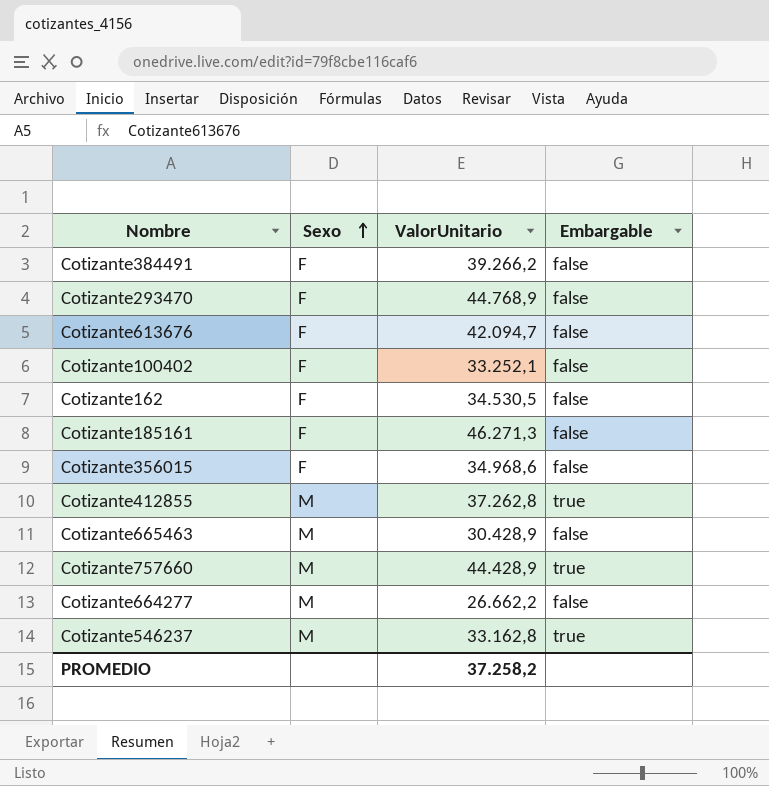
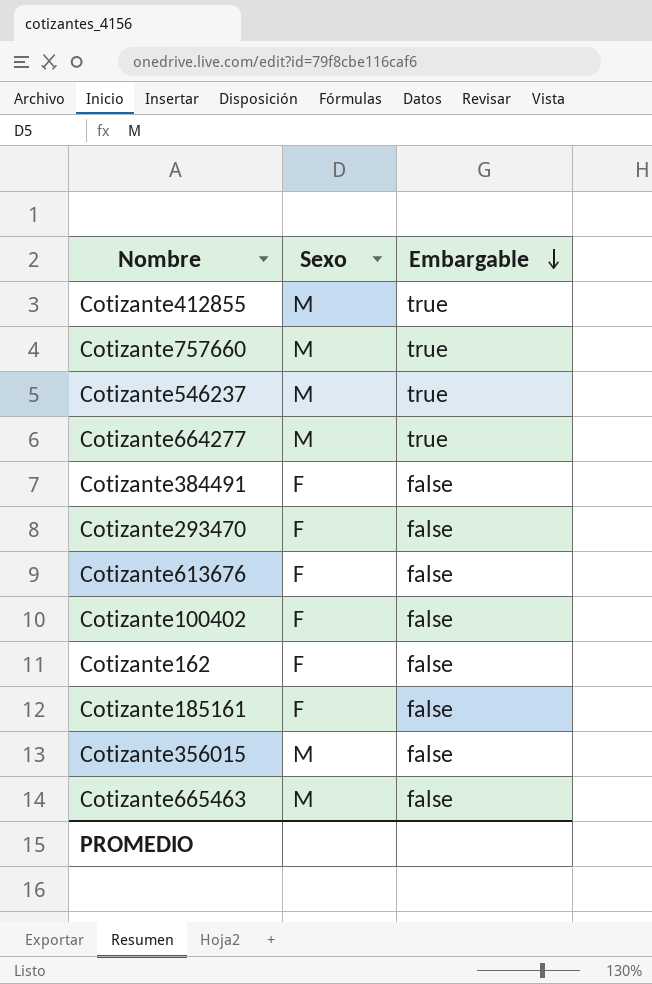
row order: Sexo ascending -> Embargable descending
column ValorUnitario | position: 3 -> none
Cotizante664277 | Embargable: false -> true
Cotizante356015 | Sexo: F -> M

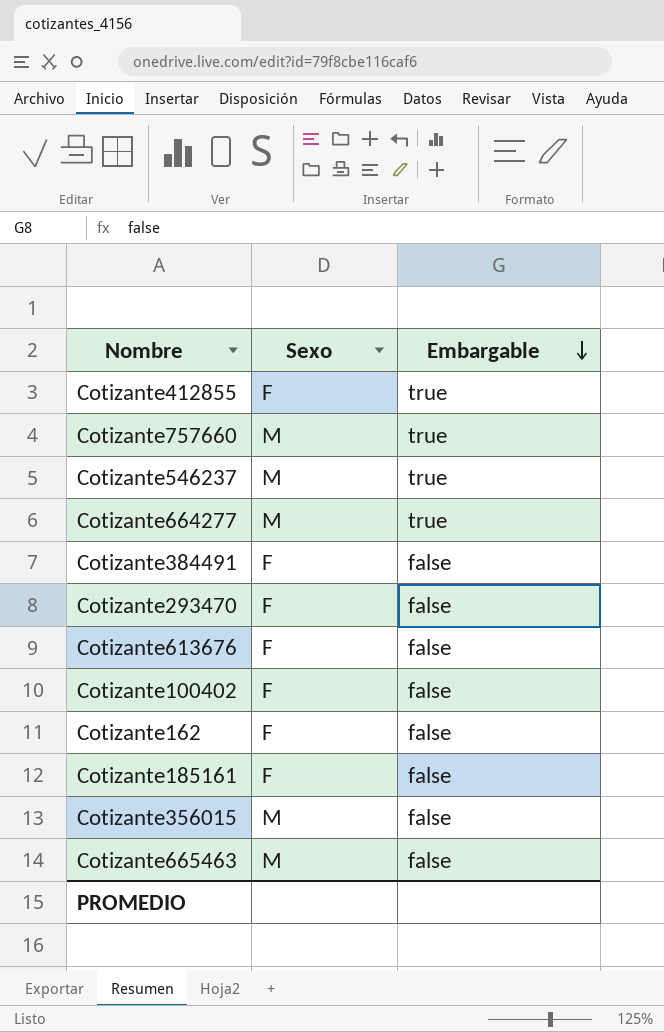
Cotizante412855 | Sexo: M -> F

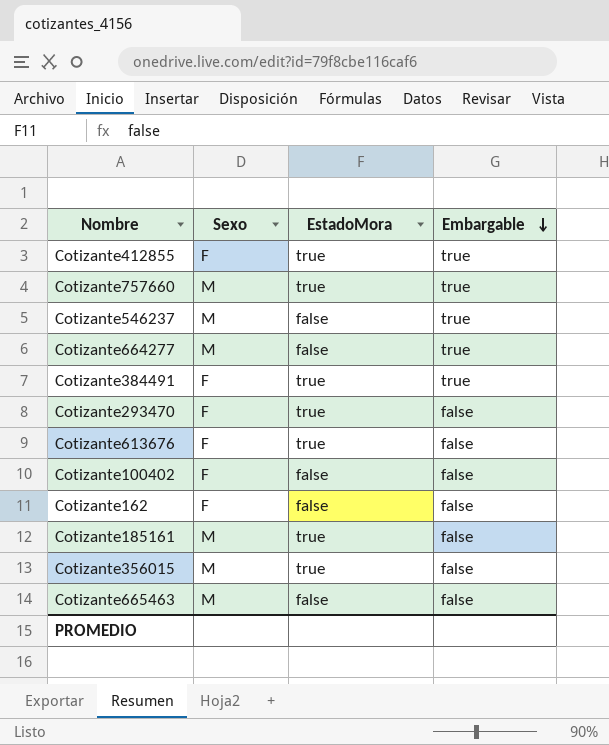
column EstadoMora | position: none -> 3
Cotizante384491 | Embargable: false -> true
Cotizante185161 | Sexo: F -> M

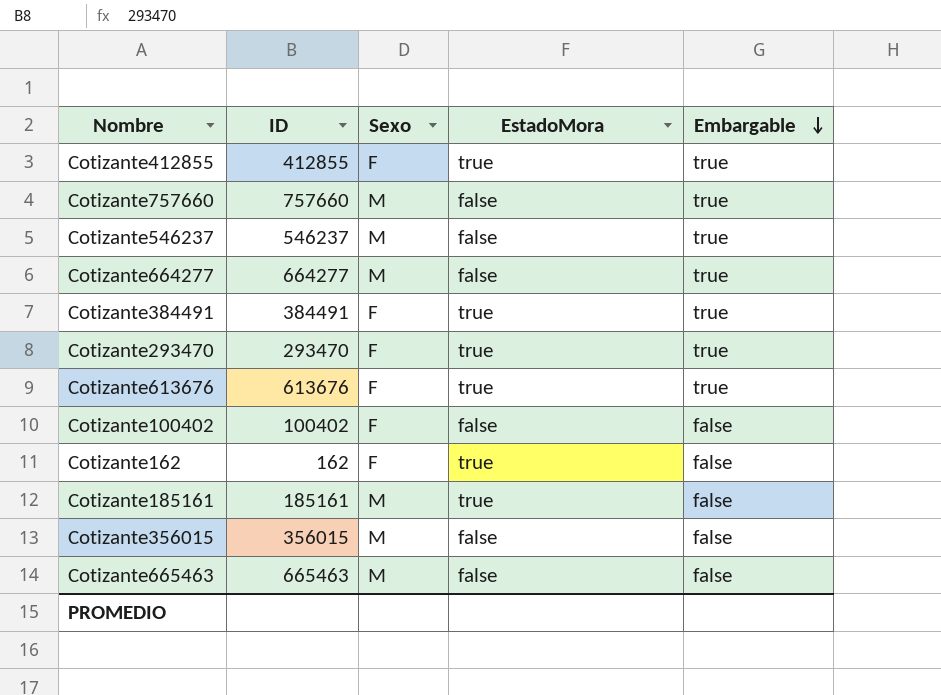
column ID | position: none -> 2
Cotizante757660 | EstadoMora: true -> false
Cotizante293470 | Embargable: false -> true
Cotizante613676 | Embargable: false -> true
Cotizante162 | EstadoMora: false -> true
Cotizante356015 | EstadoMora: true -> false

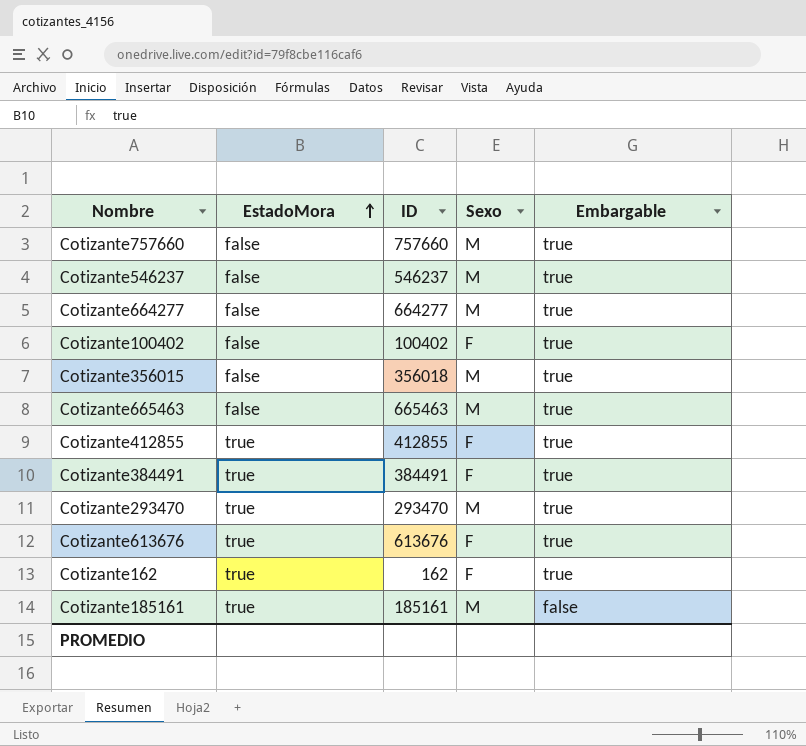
row order: Embargable descending -> EstadoMora ascending
column EstadoMora | position: 4 -> 2
Cotizante100402 | Embargable: false -> true
Cotizante356015 | ID: 356015 -> 356018
Cotizante356015 | Embargable: false -> true
Cotizante665463 | Embargable: false -> true
Cotizante293470 | Sexo: F -> M
Cotizante162 | Embargable: false -> true

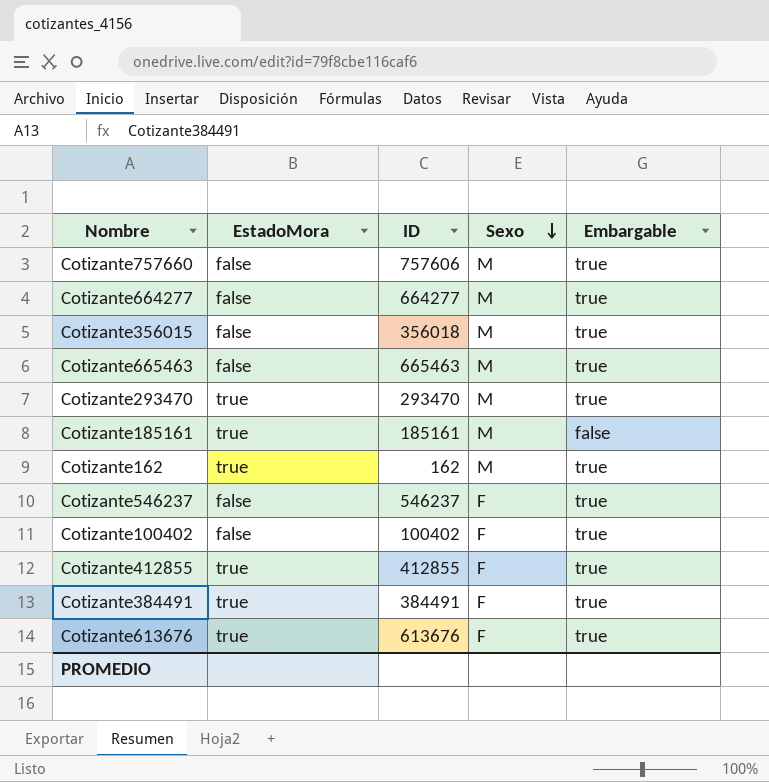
row order: EstadoMora ascending -> Sexo descending
Cotizante757660 | ID: 757660 -> 757606
Cotizante162 | Sexo: F -> M
Cotizante546237 | Sexo: M -> F

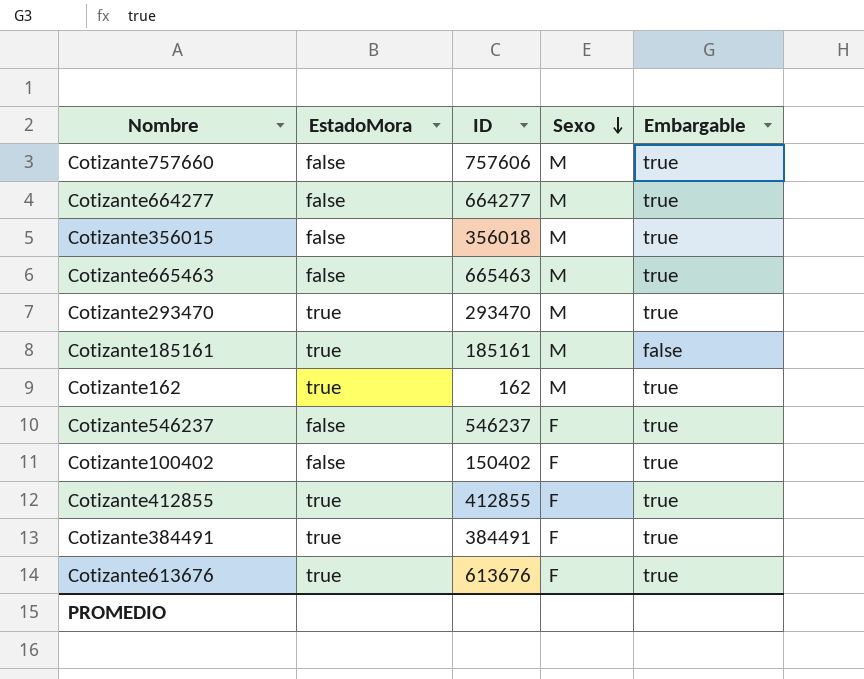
Cotizante100402 | ID: 100402 -> 150402

